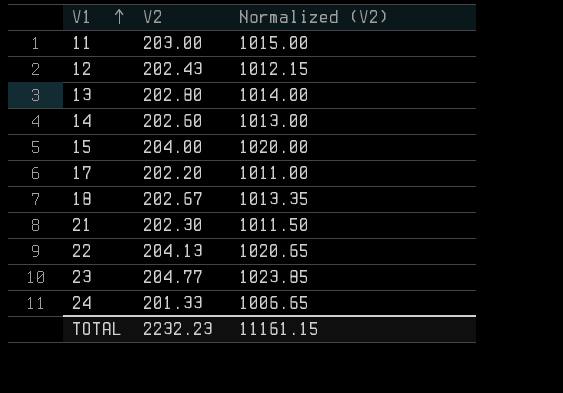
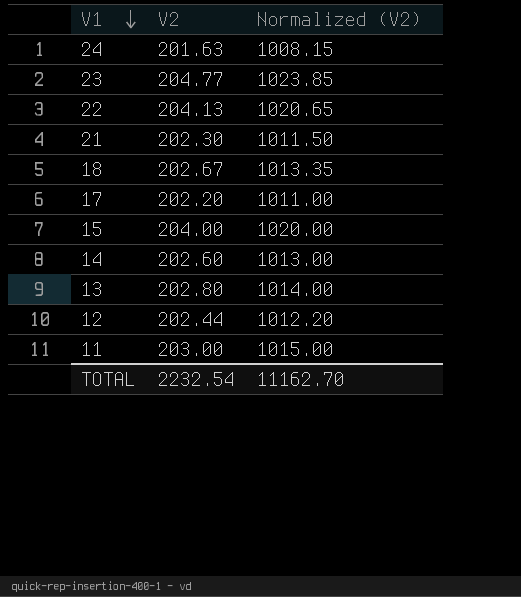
row order: V1 ascending -> V1 descending
24 | V2: 201.33 -> 201.63
24 | Normalized (V2): 1006.65 -> 1008.15
12 | V2: 202.43 -> 202.44
12 | Normalized (V2): 1012.15 -> 1012.20
TOTAL | V2: 2232.23 -> 2232.54
TOTAL | Normalized (V2): 11161.15 -> 11162.70

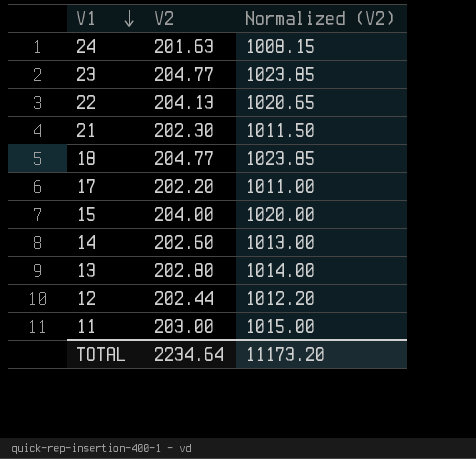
18 | V2: 202.67 -> 204.77
18 | Normalized (V2): 1013.35 -> 1023.85
TOTAL | V2: 2232.54 -> 2234.64
TOTAL | Normalized (V2): 11162.70 -> 11173.20

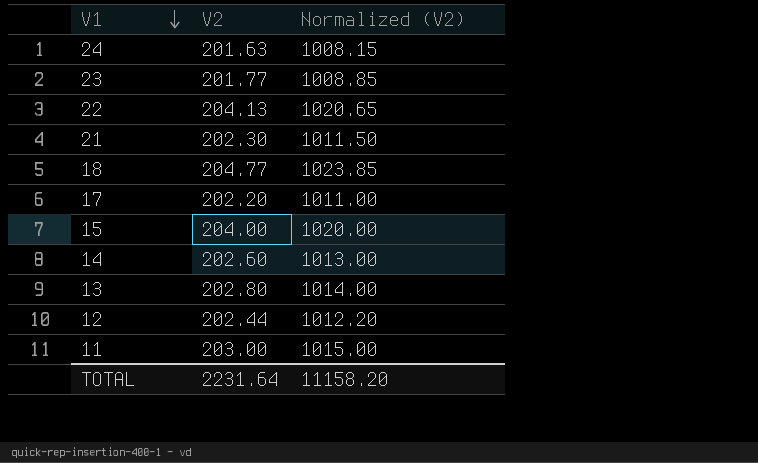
23 | V2: 204.77 -> 201.77
23 | Normalized (V2): 1023.85 -> 1008.85
TOTAL | V2: 2234.64 -> 2231.64
TOTAL | Normalized (V2): 11173.20 -> 11158.20

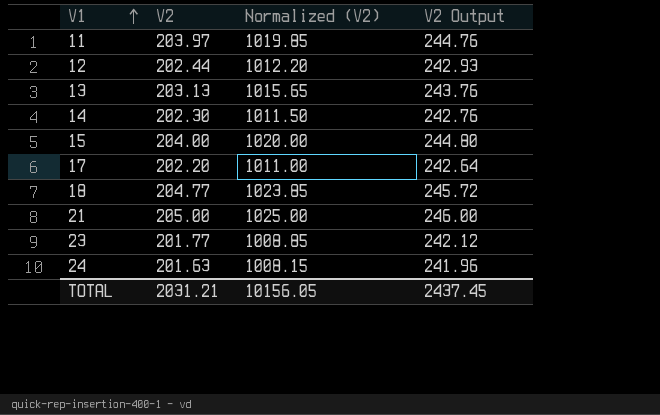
row order: V1 descending -> V1 ascending
column V2 Output | formula: none -> [V2] * 1.2
row 22: 204.13 | 1020.65 -> none
11 | V2: 203.00 -> 203.97
11 | Normalized (V2): 1015.00 -> 1019.85
13 | V2: 202.80 -> 203.13
13 | Normalized (V2): 1014.00 -> 1015.65
14 | V2: 202.60 -> 202.30
14 | Normalized (V2): 1013.00 -> 1011.50
21 | V2: 202.30 -> 205.00
21 | Normalized (V2): 1011.50 -> 1025.00
TOTAL | V2: 2231.64 -> 2031.21
TOTAL | Normalized (V2): 11158.20 -> 10156.05

